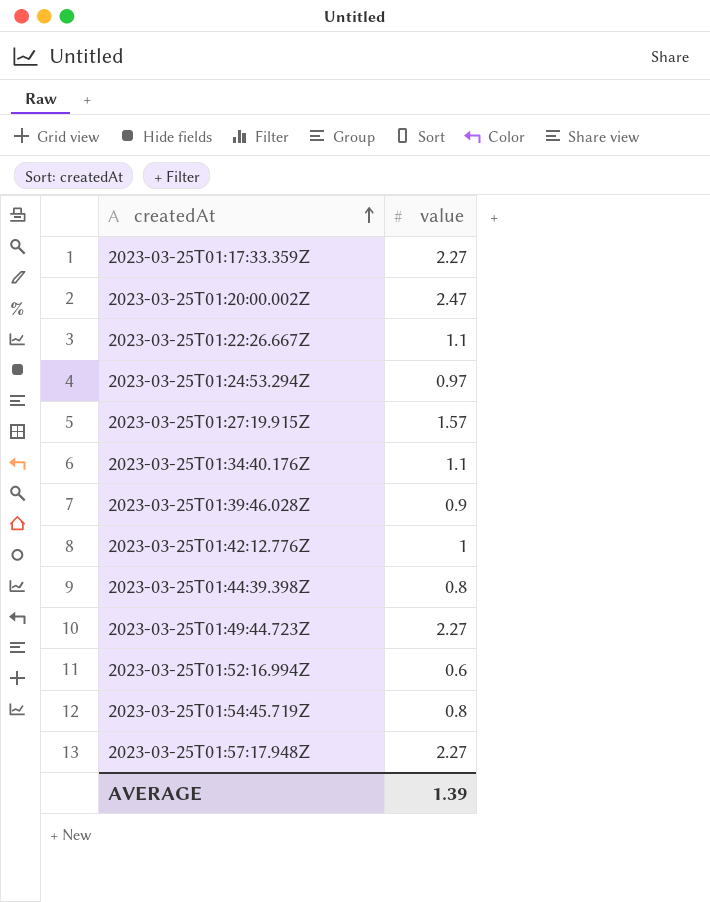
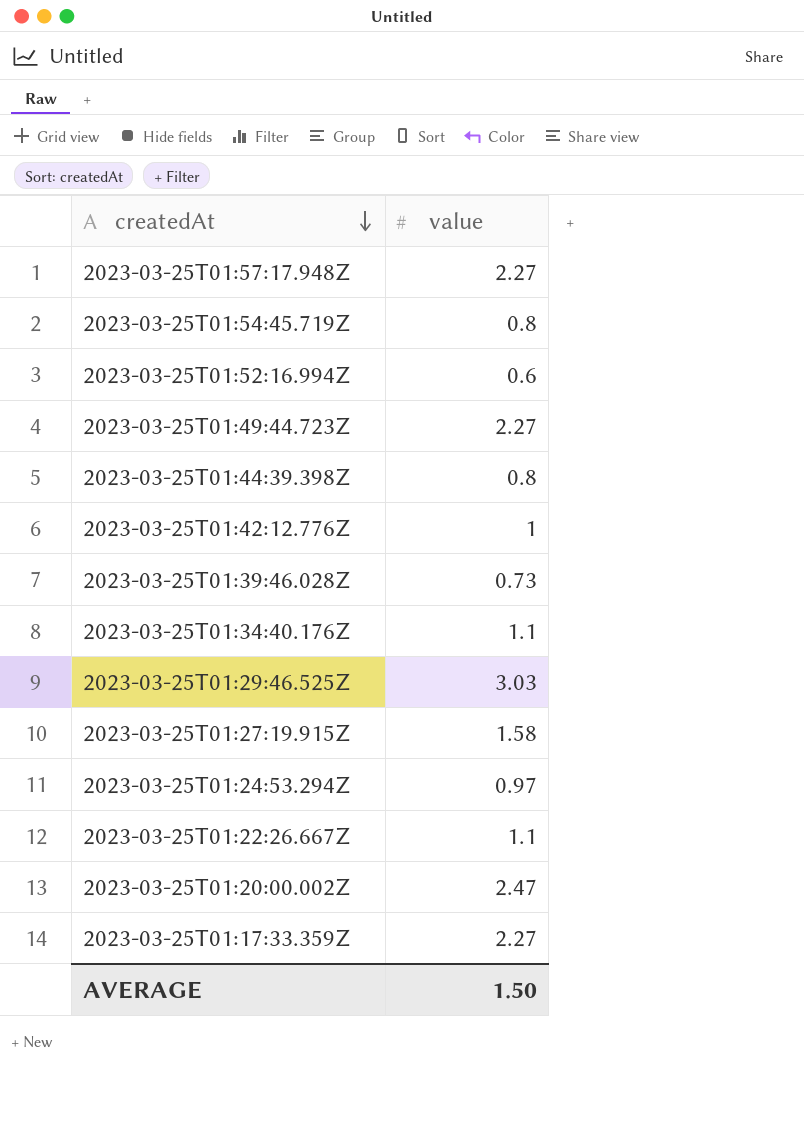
row order: createdAt ascending -> createdAt descending
2023-03-25T01:39:46.028Z | value: 0.9 -> 0.73
row 2023-03-25T01:29:46.525Z: none -> 3.03
2023-03-25T01:27:19.915Z | value: 1.57 -> 1.58
AVERAGE | value: 1.39 -> 1.50

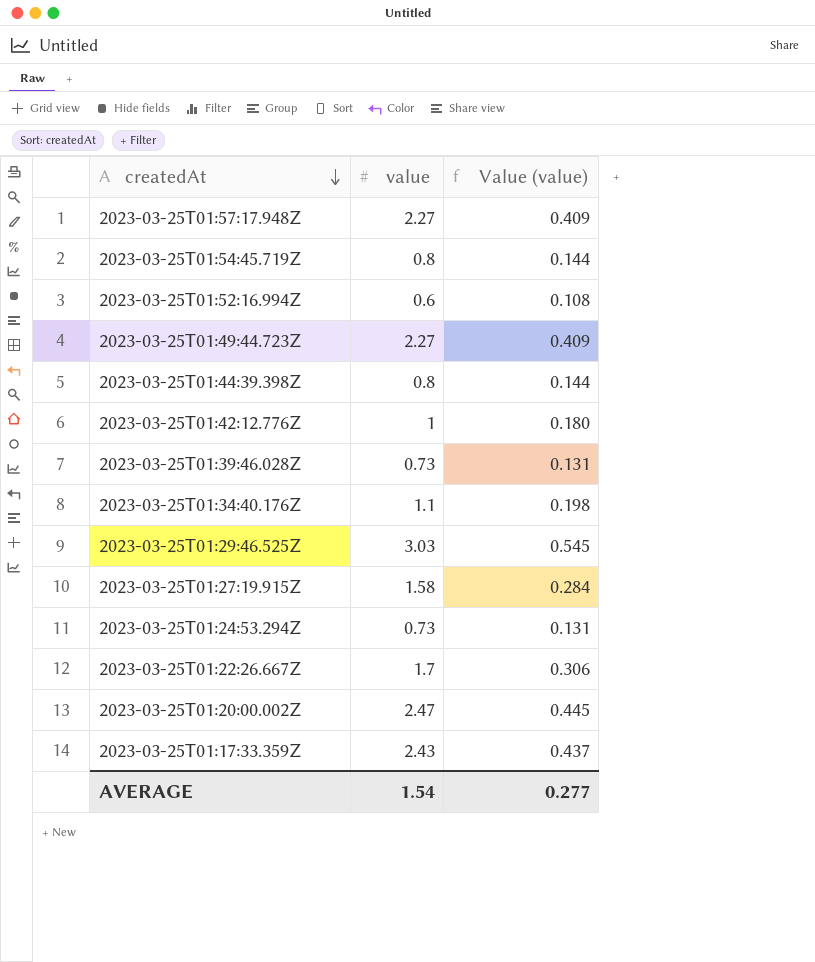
column Value (value) | formula: none -> [value] * 0.18
2023-03-25T01:24:53.294Z | value: 0.97 -> 0.73
2023-03-25T01:22:26.667Z | value: 1.1 -> 1.7
2023-03-25T01:17:33.359Z | value: 2.27 -> 2.43
AVERAGE | value: 1.50 -> 1.54

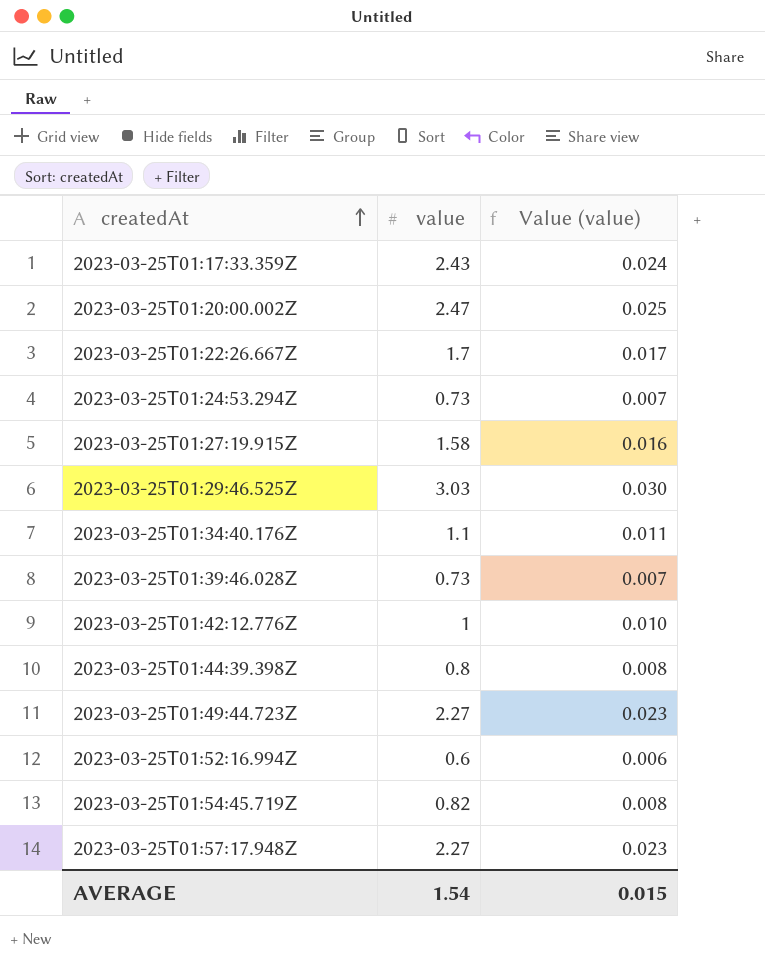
row order: createdAt descending -> createdAt ascending
column Value (value) | formula: [value] * 0.18 -> [value] * 0.01
2023-03-25T01:54:45.719Z | value: 0.8 -> 0.82
AVERAGE | Value (value): 0.277 -> 0.015

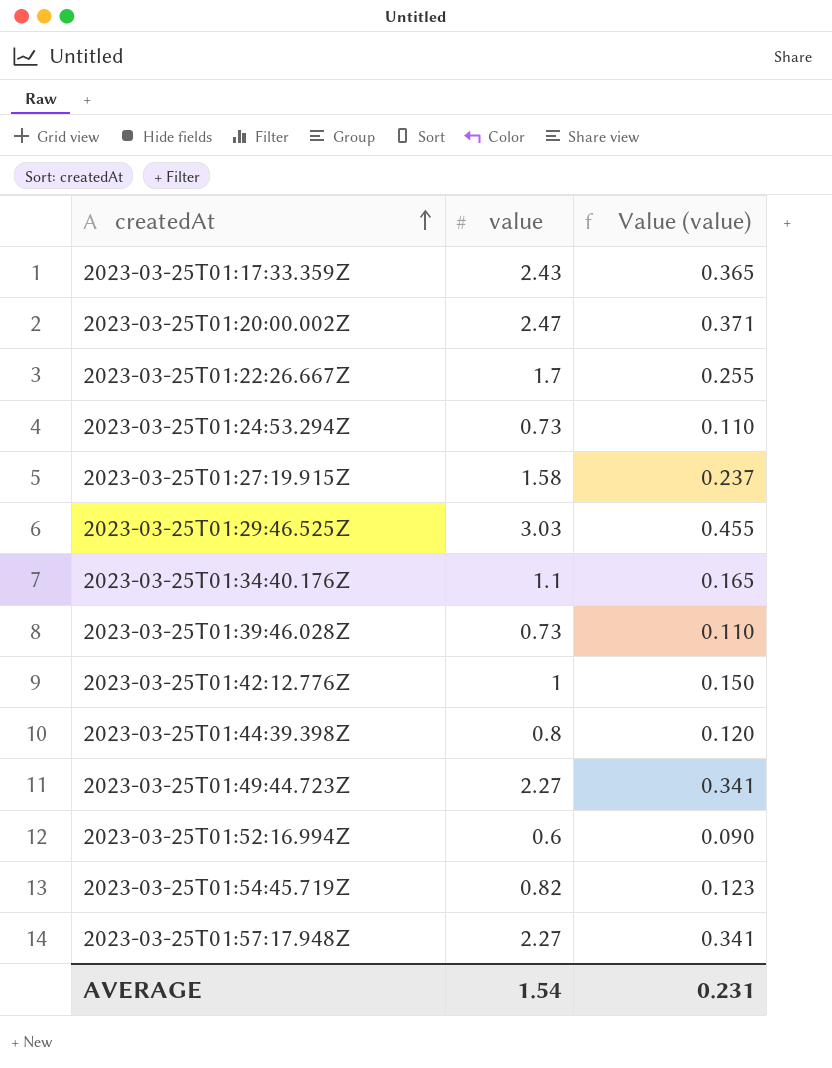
column Value (value) | formula: [value] * 0.01 -> [value] * 0.15
AVERAGE | Value (value): 0.015 -> 0.231

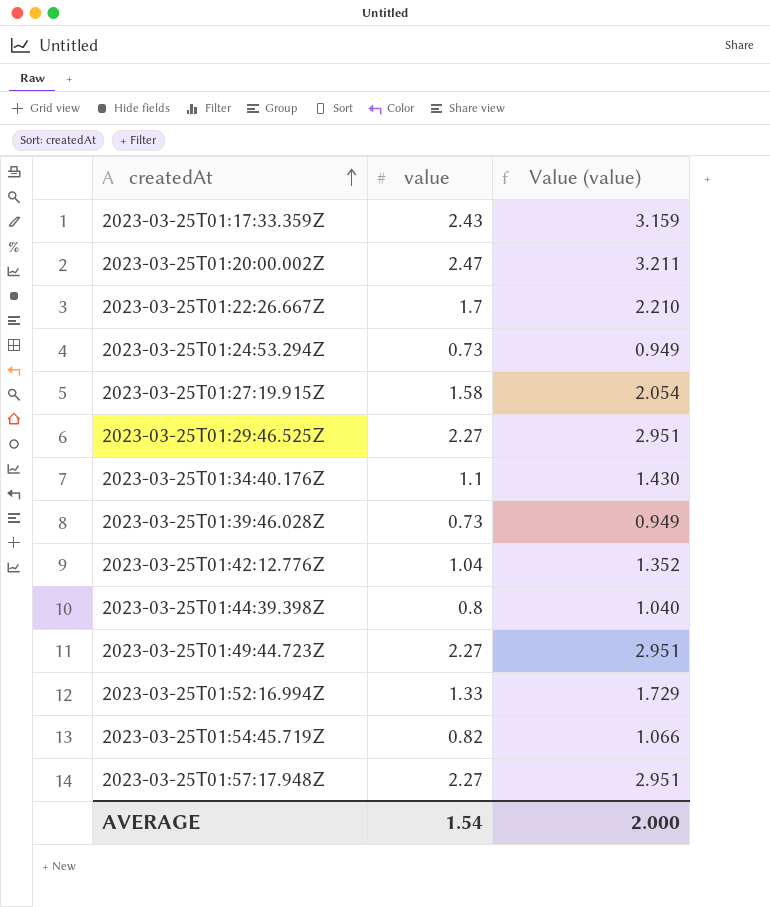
column Value (value) | formula: [value] * 0.15 -> [value] * 1.3
2023-03-25T01:29:46.525Z | value: 3.03 -> 2.27
2023-03-25T01:42:12.776Z | value: 1 -> 1.04
2023-03-25T01:52:16.994Z | value: 0.6 -> 1.33
AVERAGE | Value (value): 0.231 -> 2.000

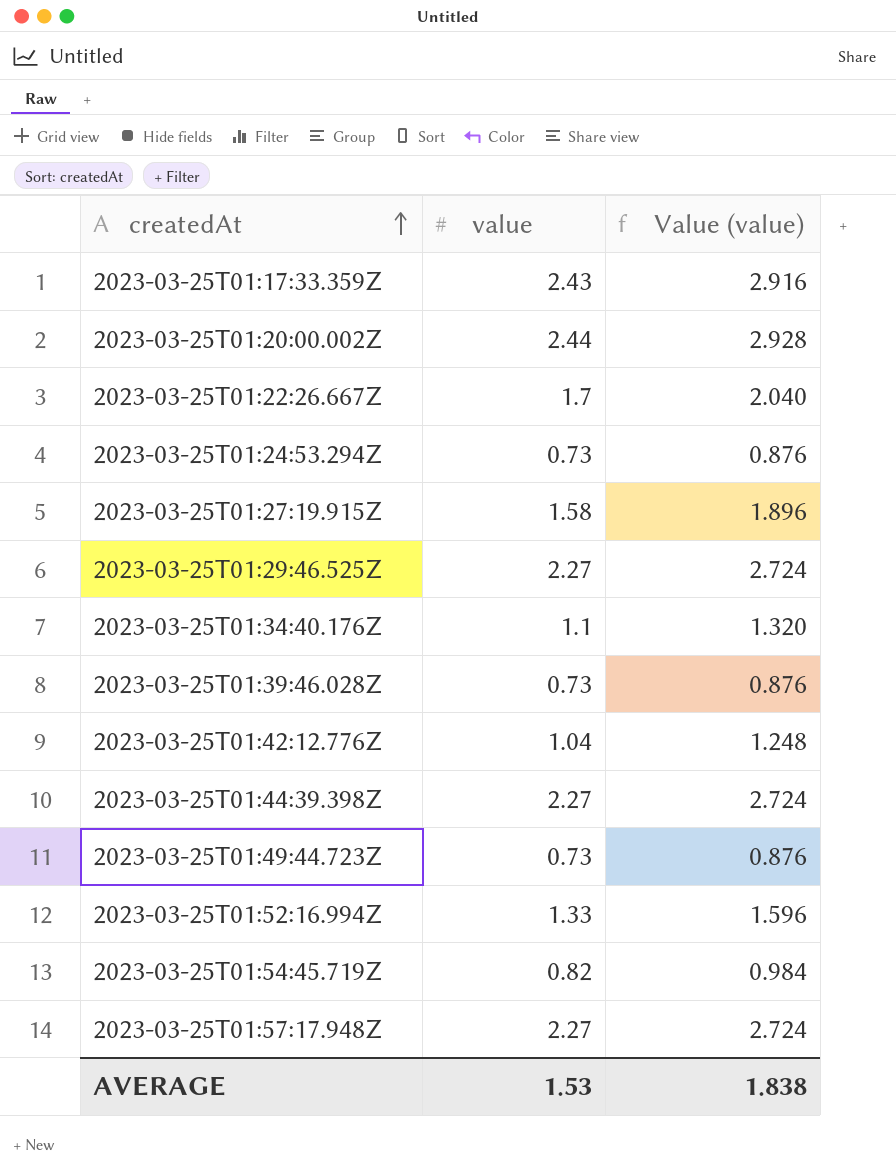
column Value (value) | formula: [value] * 1.3 -> [value] * 1.2
2023-03-25T01:20:00.002Z | value: 2.47 -> 2.44
2023-03-25T01:44:39.398Z | value: 0.8 -> 2.27
2023-03-25T01:49:44.723Z | value: 2.27 -> 0.73
AVERAGE | value: 1.54 -> 1.53
AVERAGE | Value (value): 2.000 -> 1.838

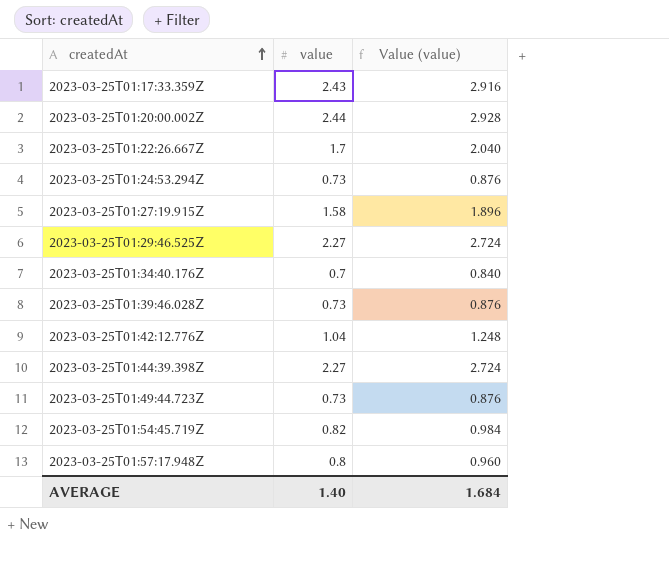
row 2023-03-25T01:52:16.994Z: 1.33 | 1.596 -> none
2023-03-25T01:34:40.176Z | value: 1.1 -> 0.7
2023-03-25T01:34:40.176Z | Value (value): 1.320 -> 0.840
2023-03-25T01:57:17.948Z | value: 2.27 -> 0.8
2023-03-25T01:57:17.948Z | Value (value): 2.724 -> 0.960
AVERAGE | value: 1.53 -> 1.40
AVERAGE | Value (value): 1.838 -> 1.684

